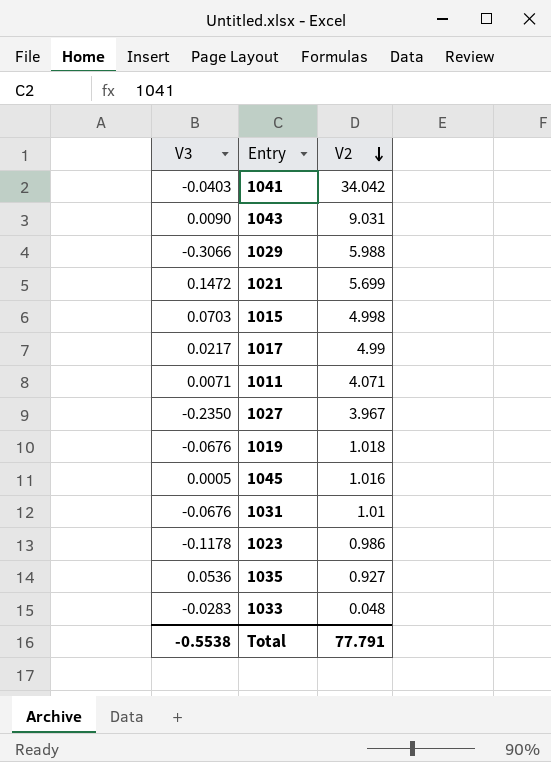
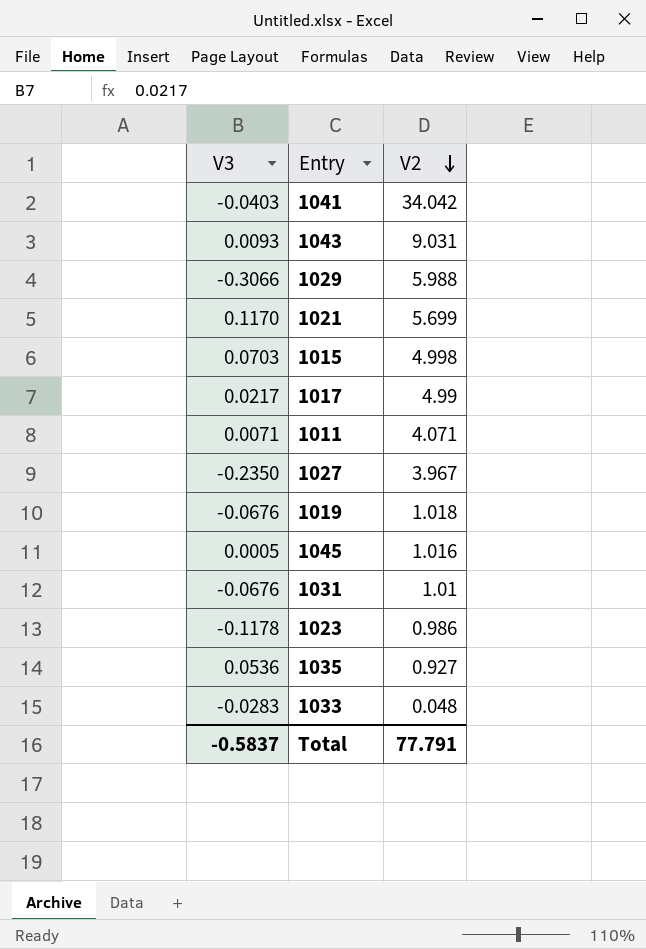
1043 | V3: 0.0090 -> 0.0093
1021 | V3: 0.1472 -> 0.1170
Total | V3: -0.5538 -> -0.5837

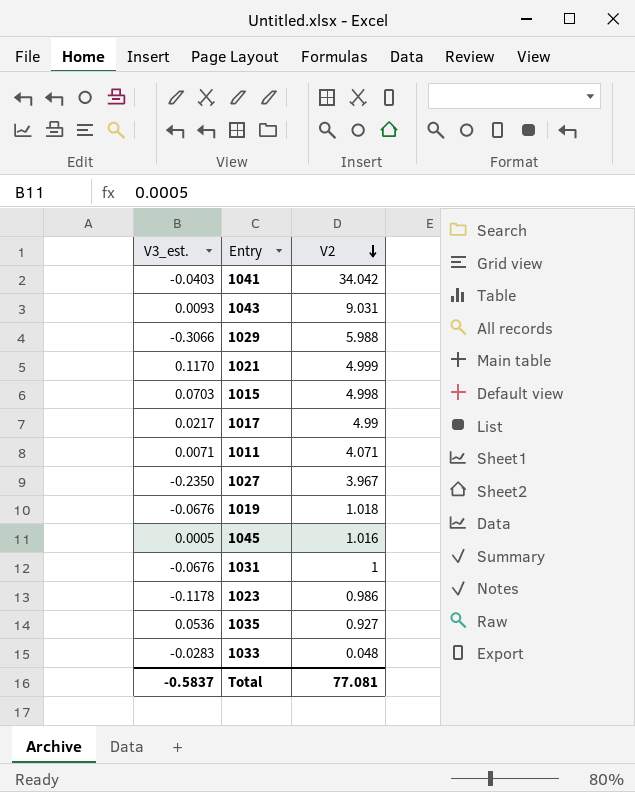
column name: V3 -> V3_est.
1021 | V2: 5.699 -> 4.999
1031 | V2: 1.01 -> 1
Total | V2: 77.791 -> 77.081

